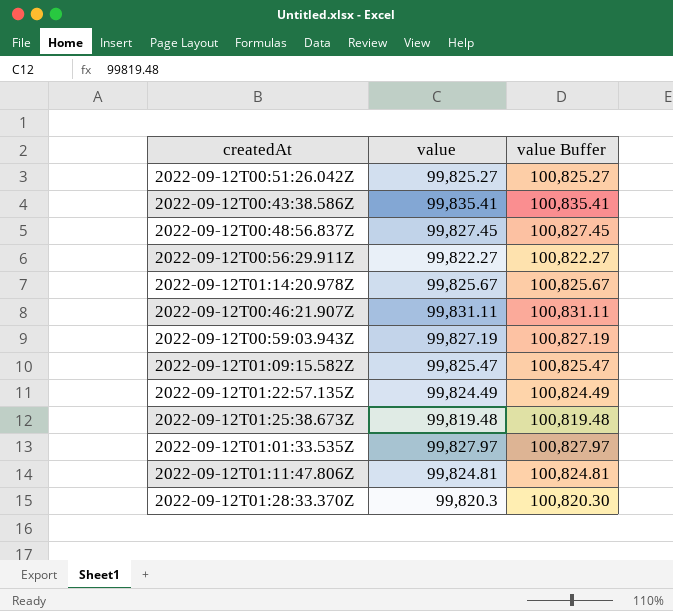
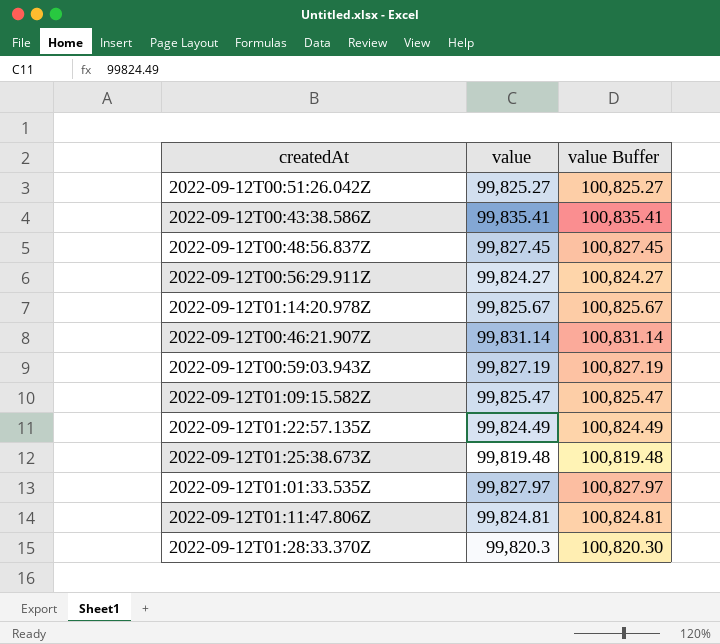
2022-09-12T00:56:29.911Z | value: 99,822.27 -> 99,824.27
2022-09-12T00:56:29.911Z | value Buffer: 100,822.27 -> 100,824.27
2022-09-12T00:46:21.907Z | value: 99,831.11 -> 99,831.14
2022-09-12T00:46:21.907Z | value Buffer: 100,831.11 -> 100,831.14

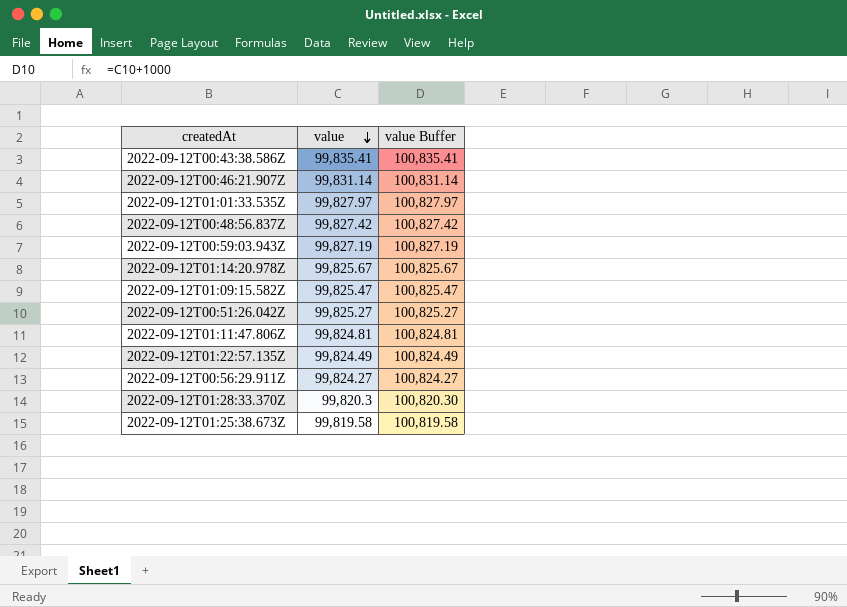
row order: none -> value descending
2022-09-12T00:48:56.837Z | value: 99,827.45 -> 99,827.42
2022-09-12T00:48:56.837Z | value Buffer: 100,827.45 -> 100,827.42
2022-09-12T01:25:38.673Z | value: 99,819.48 -> 99,819.58
2022-09-12T01:25:38.673Z | value Buffer: 100,819.48 -> 100,819.58

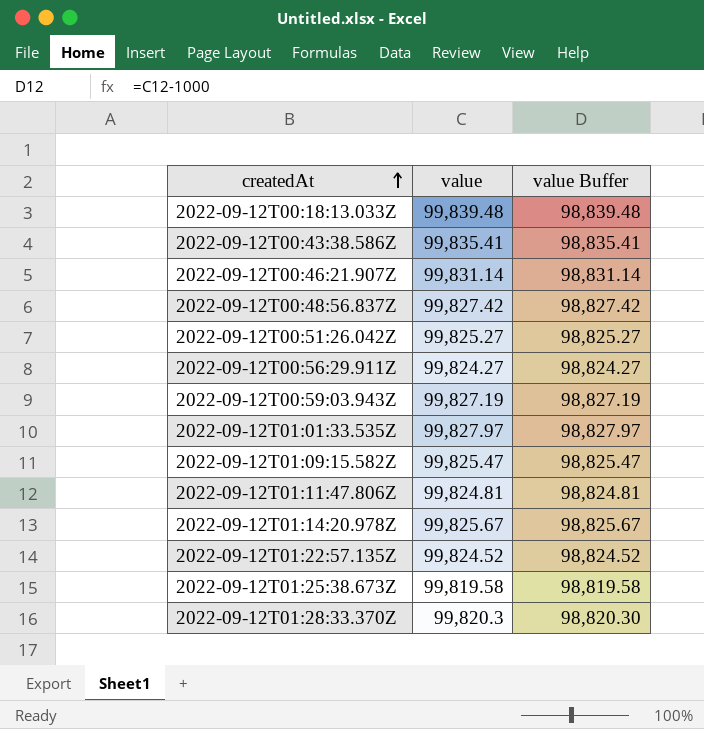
row order: value descending -> createdAt ascending
column value Buffer | formula: [value] + 1000 -> [value] - 1000
row 2022-09-12T00:18:13.033Z: none -> 99,839.48 | 98,839.48
2022-09-12T01:22:57.135Z | value: 99,824.49 -> 99,824.52

